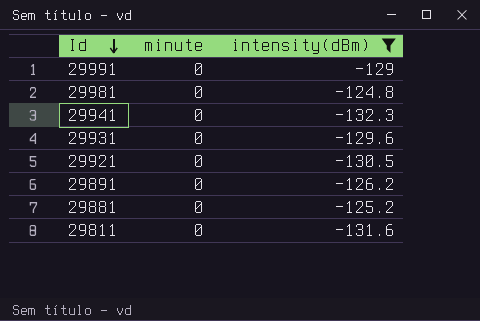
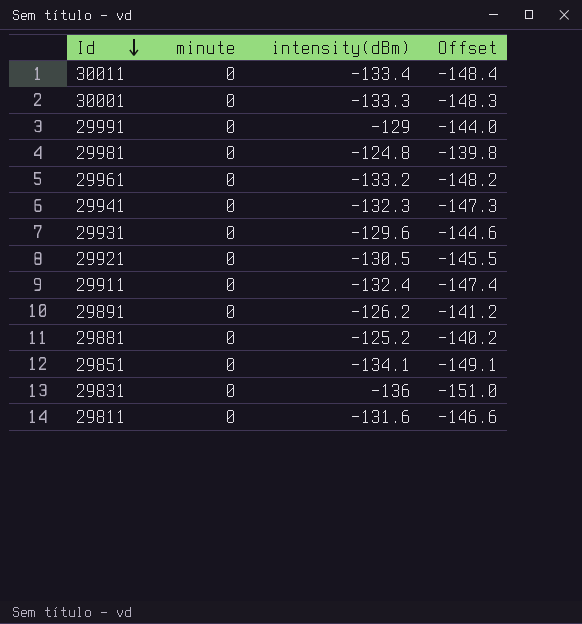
filter: intensity(dBm) >= -132.3 -> none
column Offset | formula: none -> [intensity(dBm)] - 15

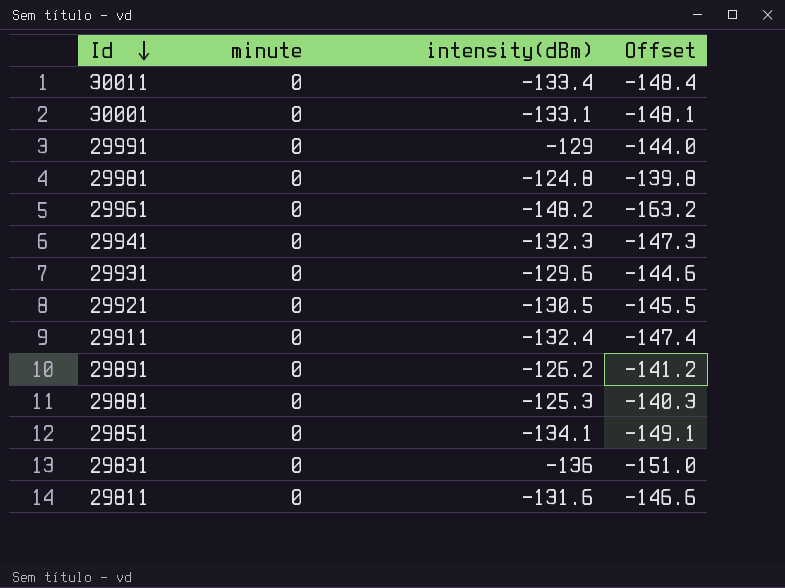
30001 | intensity(dBm): -133.3 -> -133.1
30001 | Offset: -148.3 -> -148.1
29961 | intensity(dBm): -133.2 -> -148.2
29961 | Offset: -148.2 -> -163.2
29881 | intensity(dBm): -125.2 -> -125.3
29881 | Offset: -140.2 -> -140.3

